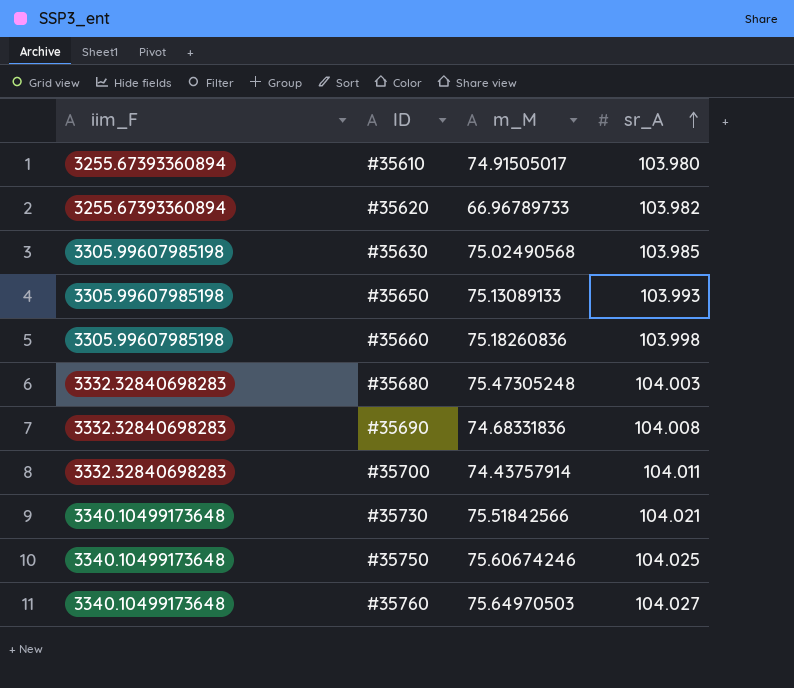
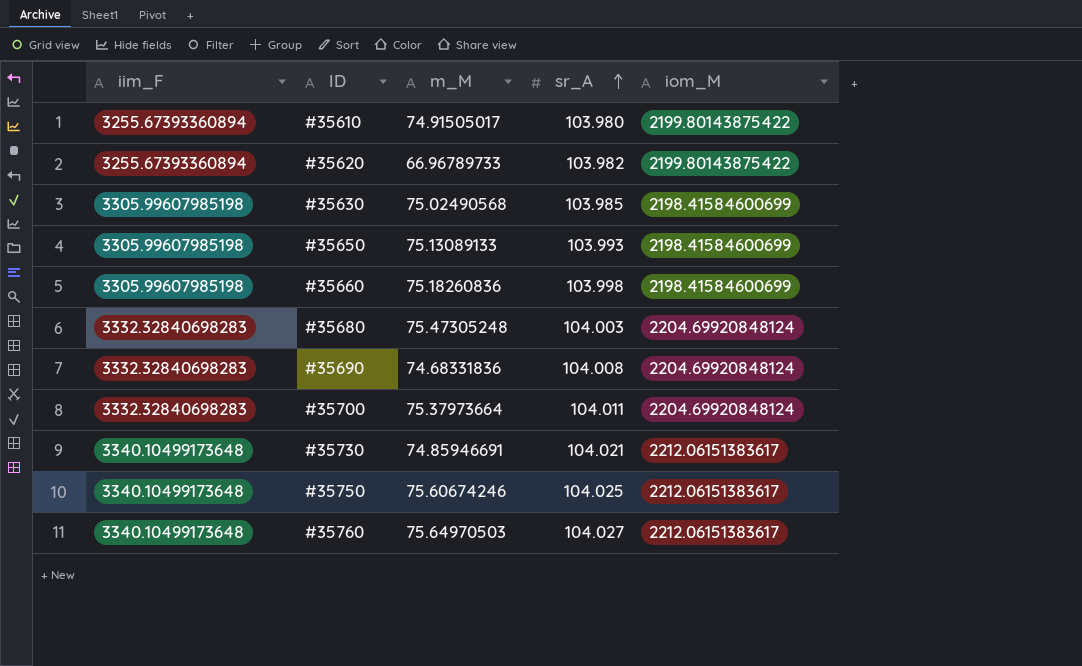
column iom_M | position: none -> 5
#35700 | m_M: 74.43757914 -> 75.37973664
#35730 | m_M: 75.51842566 -> 74.85946691

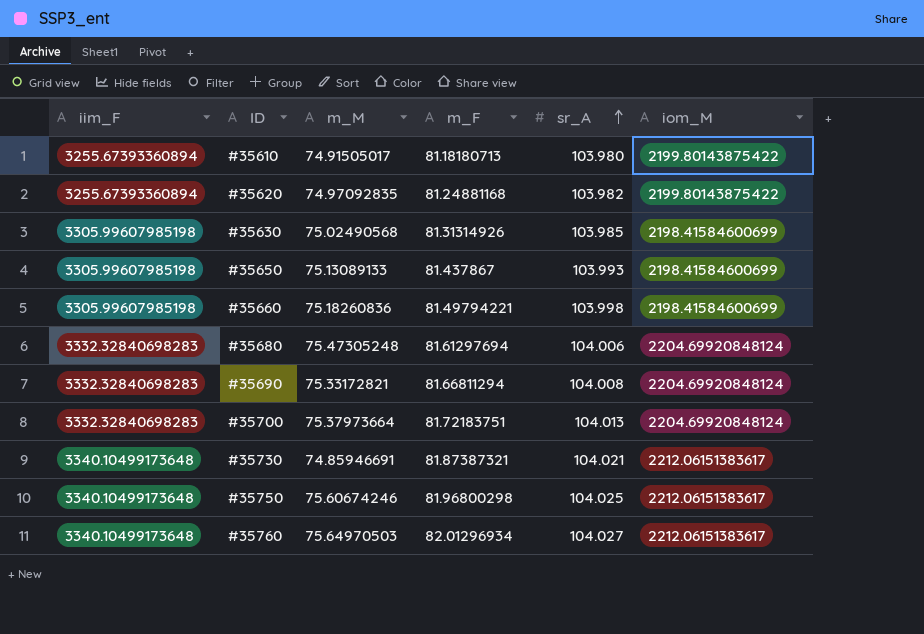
column m_F | position: none -> 4
#35620 | m_M: 66.96789733 -> 74.97092835
#35680 | sr_A: 104.003 -> 104.006
#35690 | m_M: 74.68331836 -> 75.33172821
#35700 | sr_A: 104.011 -> 104.013

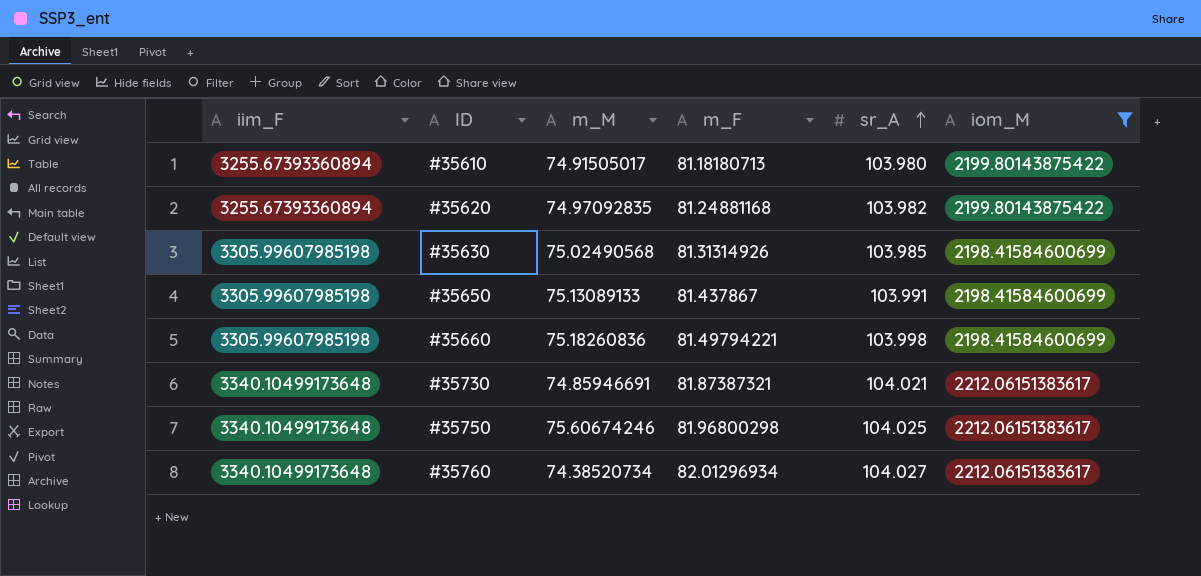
filter: none -> iom_M != 2204.69920848124
#35650 | sr_A: 103.993 -> 103.991
#35760 | m_M: 75.64970503 -> 74.38520734

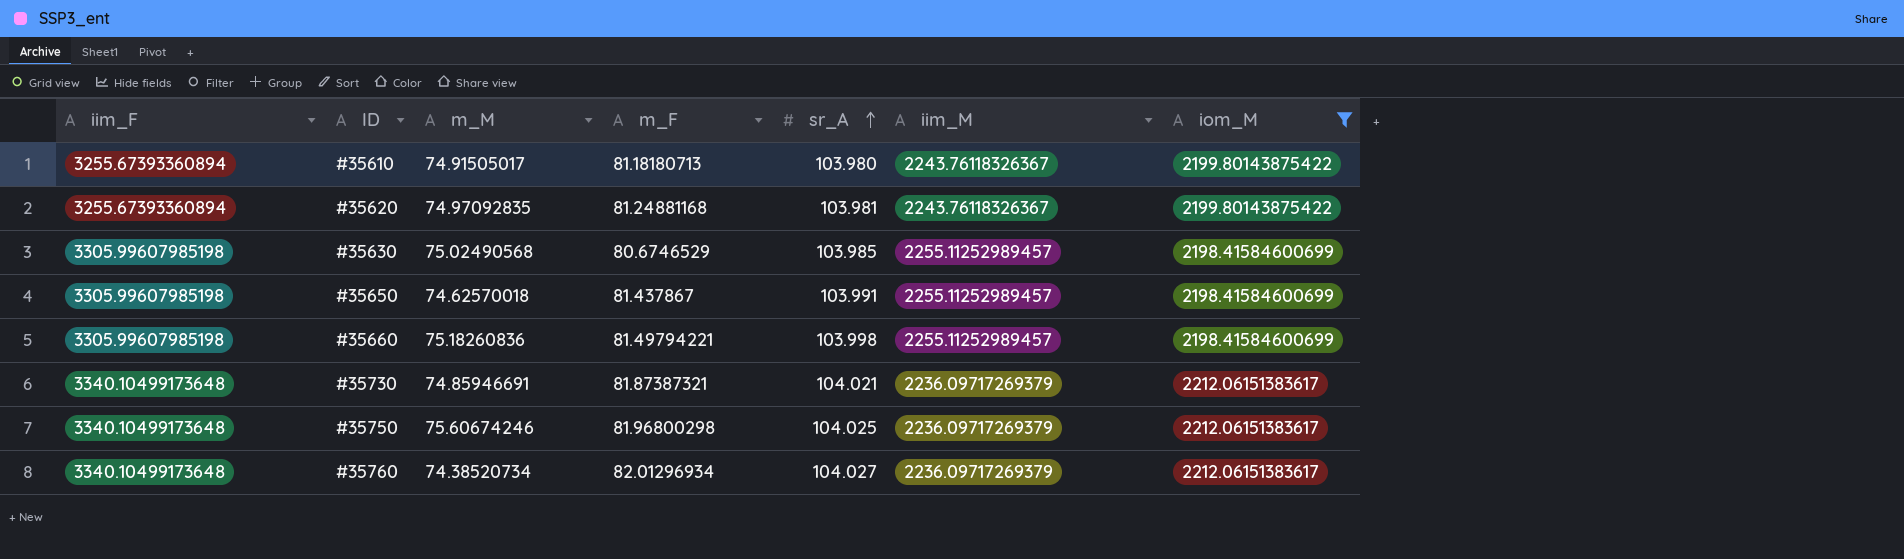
column iim_M | position: none -> 6
#35620 | sr_A: 103.982 -> 103.981
#35630 | m_F: 81.31314926 -> 80.6746529
#35650 | m_M: 75.13089133 -> 74.62570018

